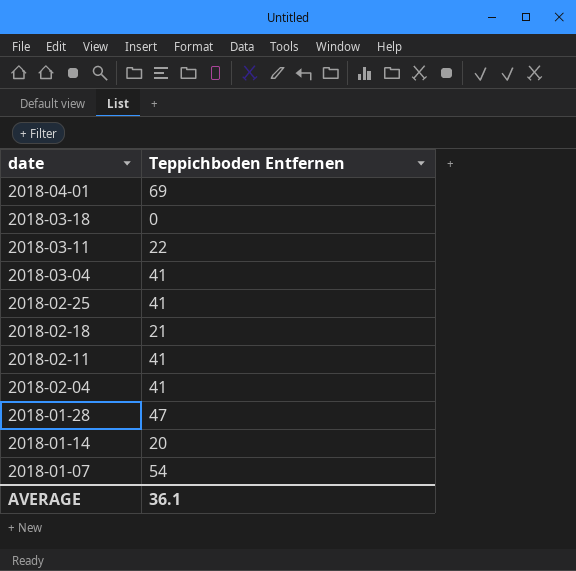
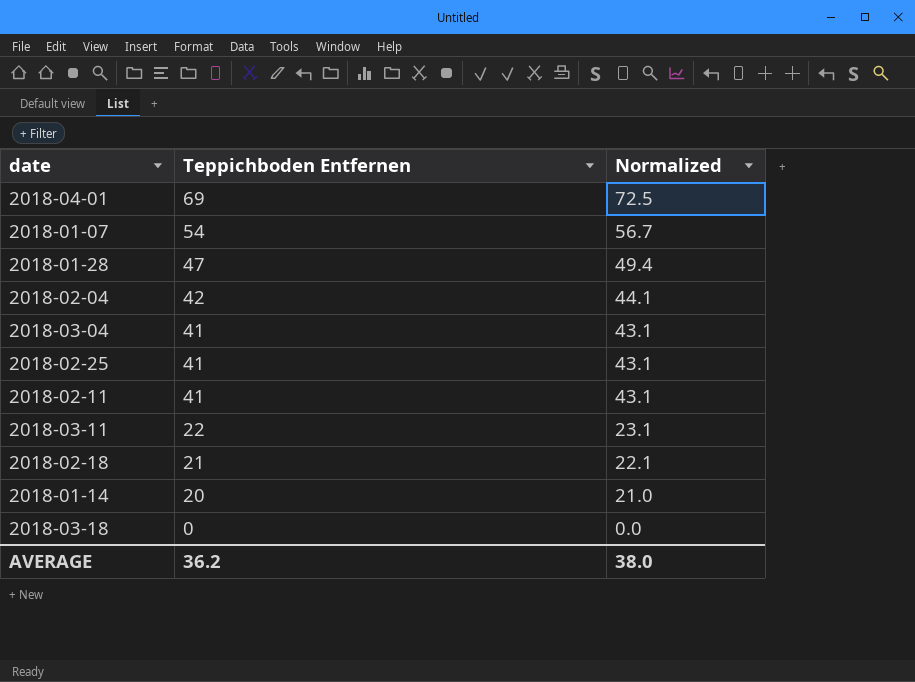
row order: date descending -> Teppichboden Entfernen descending
column Normalized | formula: none -> [Teppichboden Entfernen] * 1.05
2018-02-04 | Teppichboden Entfernen: 41 -> 42
AVERAGE | Teppichboden Entfernen: 36.1 -> 36.2

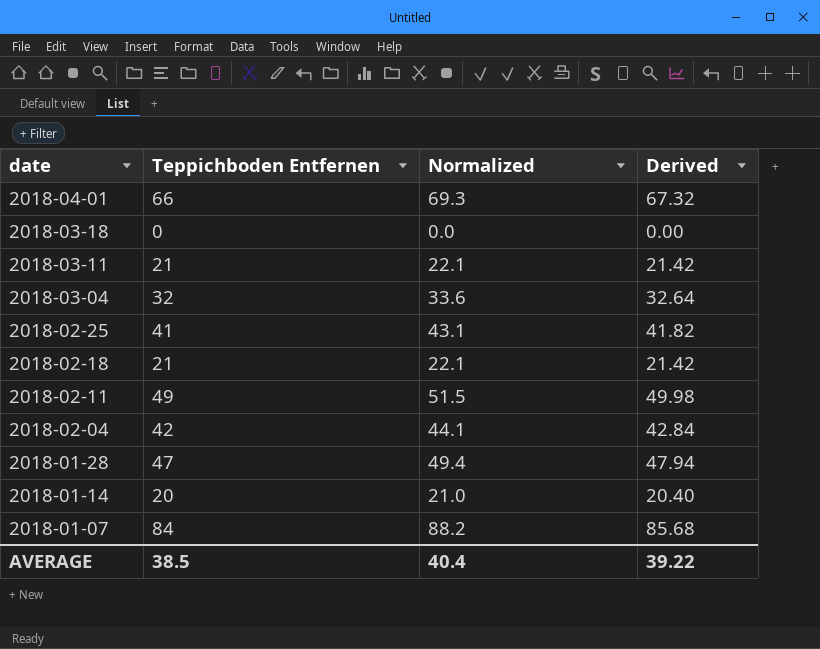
row order: Teppichboden Entfernen descending -> date descending
column Derived | formula: none -> [Teppichboden Entfernen] * 1.02
2018-04-01 | Teppichboden Entfernen: 69 -> 66
2018-04-01 | Normalized: 72.5 -> 69.3
2018-03-11 | Teppichboden Entfernen: 22 -> 21
2018-03-11 | Normalized: 23.1 -> 22.1
2018-03-04 | Teppichboden Entfernen: 41 -> 32
2018-03-04 | Normalized: 43.1 -> 33.6
2018-02-11 | Teppichboden Entfernen: 41 -> 49
2018-02-11 | Normalized: 43.1 -> 51.5
2018-01-07 | Teppichboden Entfernen: 54 -> 84
2018-01-07 | Normalized: 56.7 -> 88.2
AVERAGE | Teppichboden Entfernen: 36.2 -> 38.5
AVERAGE | Normalized: 38.0 -> 40.4

